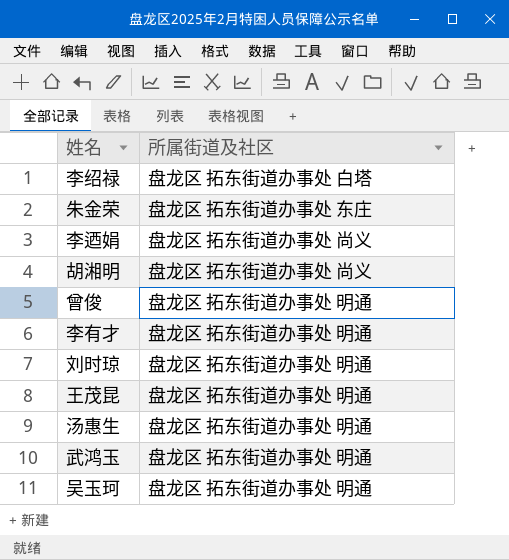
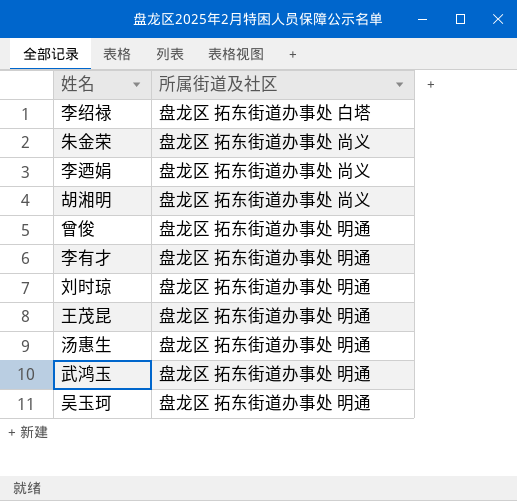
朱金荣 | 所属街道及社区: 盘龙区 拓东街道办事处 东庄 -> 盘龙区 拓东街道办事处 尚义

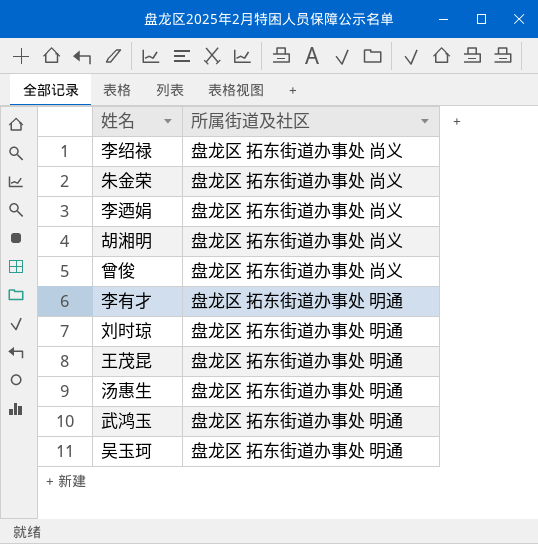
李绍禄 | 所属街道及社区: 盘龙区 拓东街道办事处 白塔 -> 盘龙区 拓东街道办事处 尚义
曾俊 | 所属街道及社区: 盘龙区 拓东街道办事处 明通 -> 盘龙区 拓东街道办事处 尚义

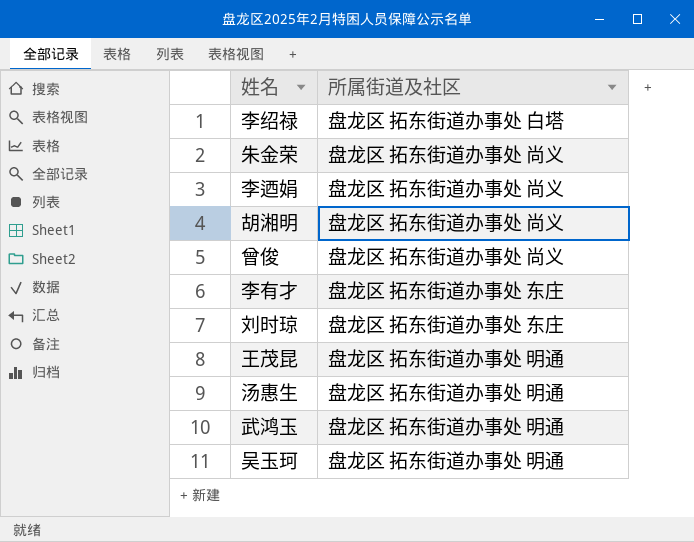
李绍禄 | 所属街道及社区: 盘龙区 拓东街道办事处 尚义 -> 盘龙区 拓东街道办事处 白塔
李有才 | 所属街道及社区: 盘龙区 拓东街道办事处 明通 -> 盘龙区 拓东街道办事处 东庄
刘时琼 | 所属街道及社区: 盘龙区 拓东街道办事处 明通 -> 盘龙区 拓东街道办事处 东庄

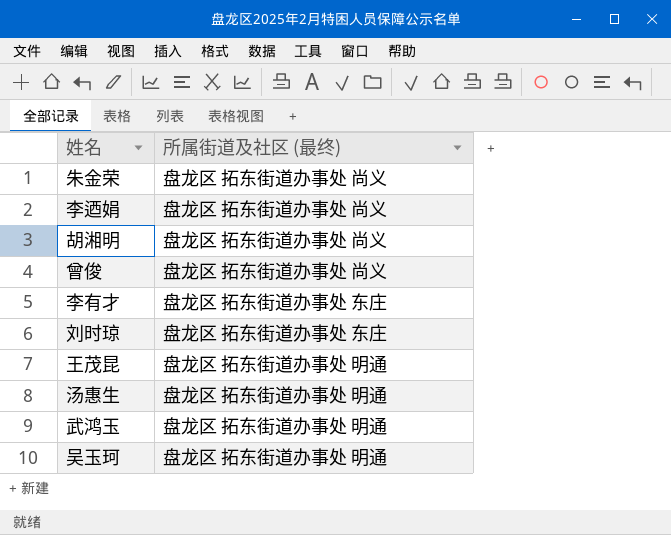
column name: 所属街道及社区 -> 所属街道及社区 (最终)
row 李绍禄: 盘龙区 拓东街道办事处 白塔 -> none

